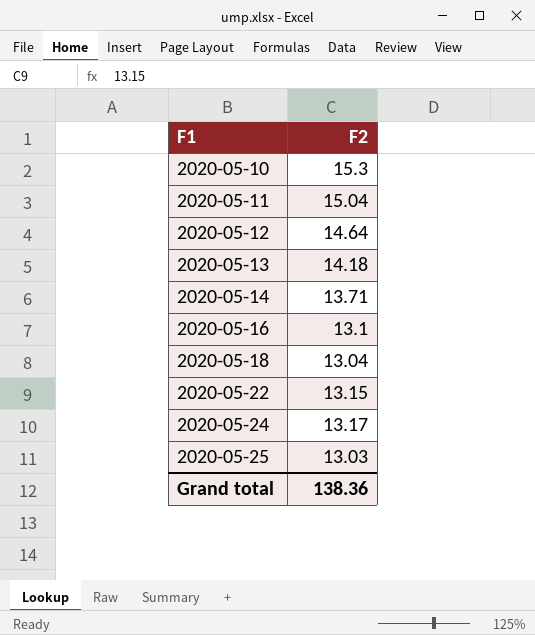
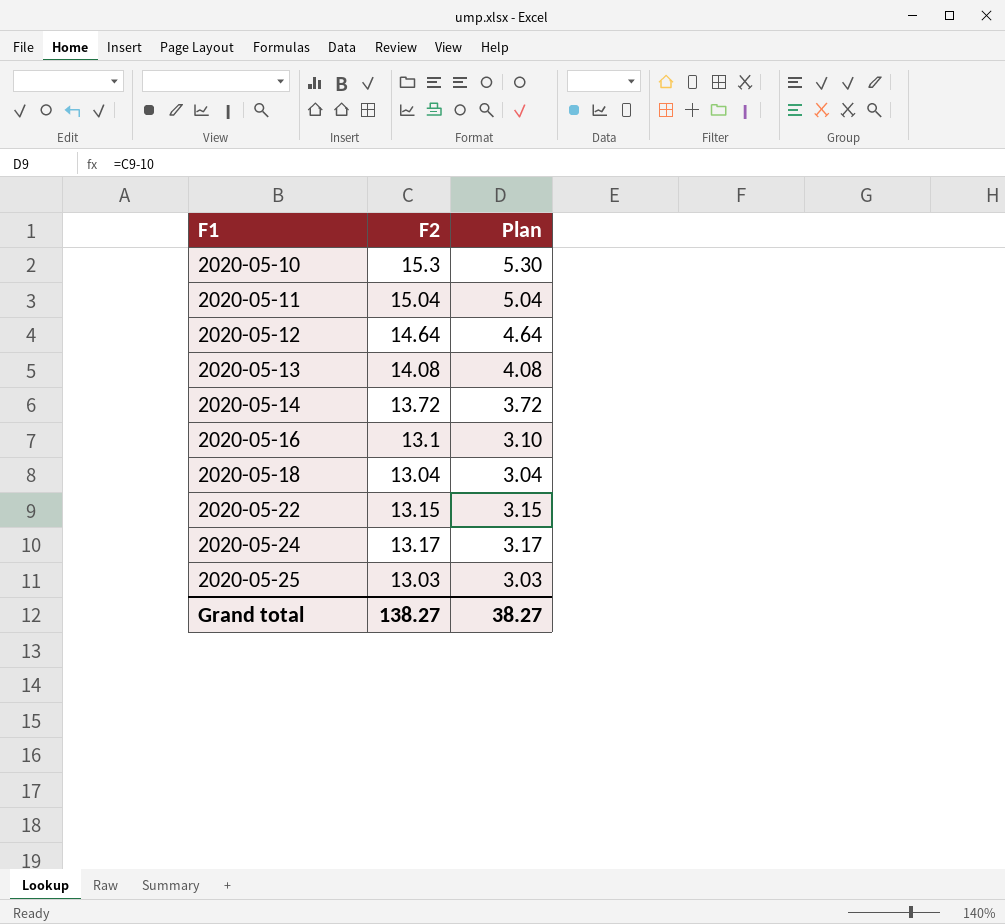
column Plan | formula: none -> [F2] - 10
2020-05-13 | F2: 14.18 -> 14.08
2020-05-14 | F2: 13.71 -> 13.72
Grand total | F2: 138.36 -> 138.27

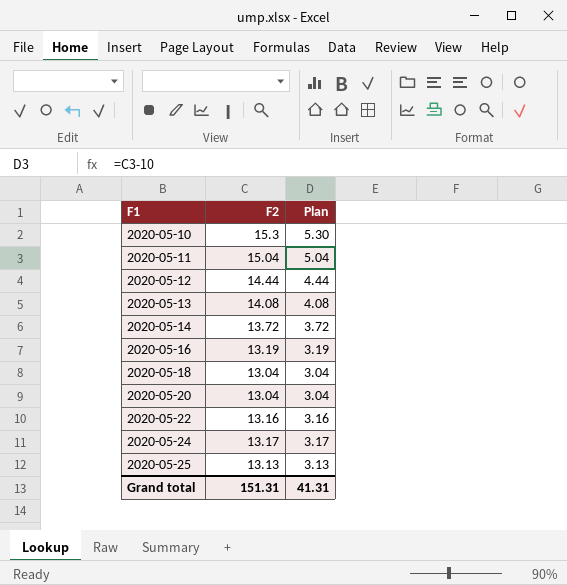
2020-05-12 | F2: 14.64 -> 14.44
2020-05-12 | Plan: 4.64 -> 4.44
2020-05-16 | F2: 13.1 -> 13.19
2020-05-16 | Plan: 3.10 -> 3.19
row 2020-05-20: none -> 13.04 | 3.04
2020-05-22 | F2: 13.15 -> 13.16
2020-05-22 | Plan: 3.15 -> 3.16
2020-05-25 | F2: 13.03 -> 13.13
2020-05-25 | Plan: 3.03 -> 3.13
Grand total | F2: 138.27 -> 151.31
Grand total | Plan: 38.27 -> 41.31

